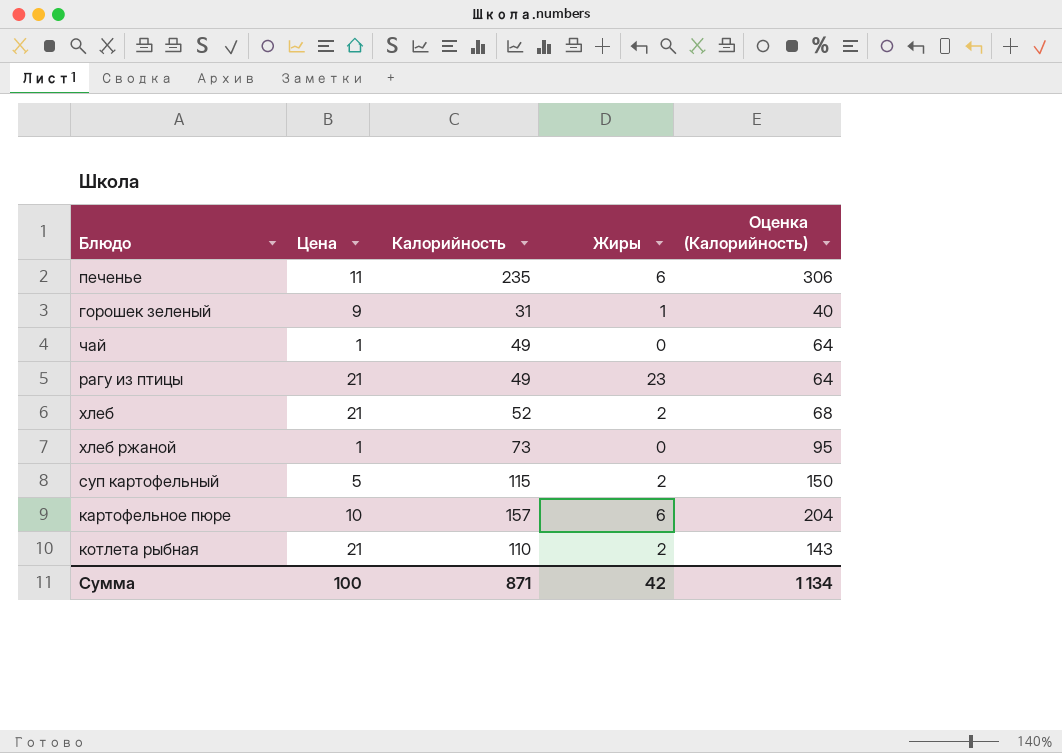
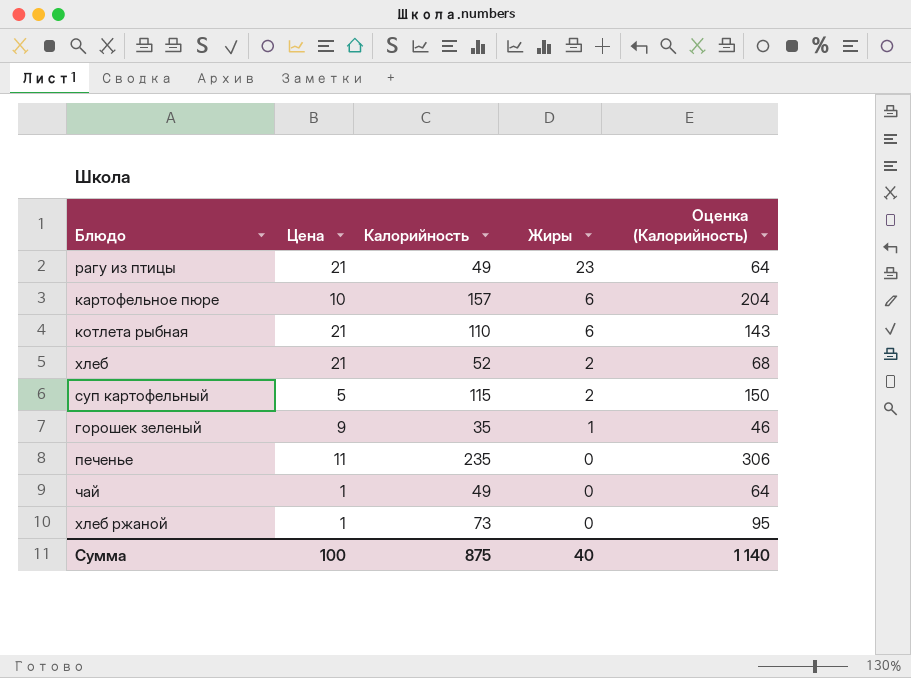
row order: none -> Жиры descending
котлета рыбная | Жиры: 2 -> 6
горошек зеленый | Калорийность: 31 -> 35
горошек зеленый | Оценка (Калорийность): 40 -> 46
печенье | Жиры: 6 -> 0
Сумма | Калорийность: 871 -> 875
Сумма | Жиры: 42 -> 40
Сумма | Оценка (Калорийность): 1 134 -> 1 140

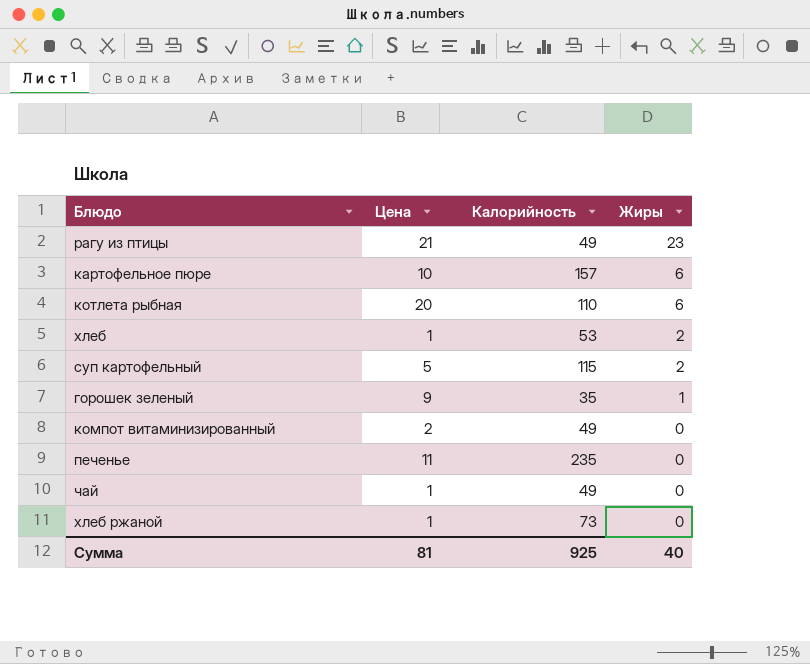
column Оценка (Калорийность) | formula: [Калорийность] * 1,3 -> none
котлета рыбная | Цена: 21 -> 20
хлеб | Цена: 21 -> 1
хлеб | Калорийность: 52 -> 53
row компот витаминизированный: none -> 2 | 49 | 0
Сумма | Цена: 100 -> 81
Сумма | Калорийность: 875 -> 925

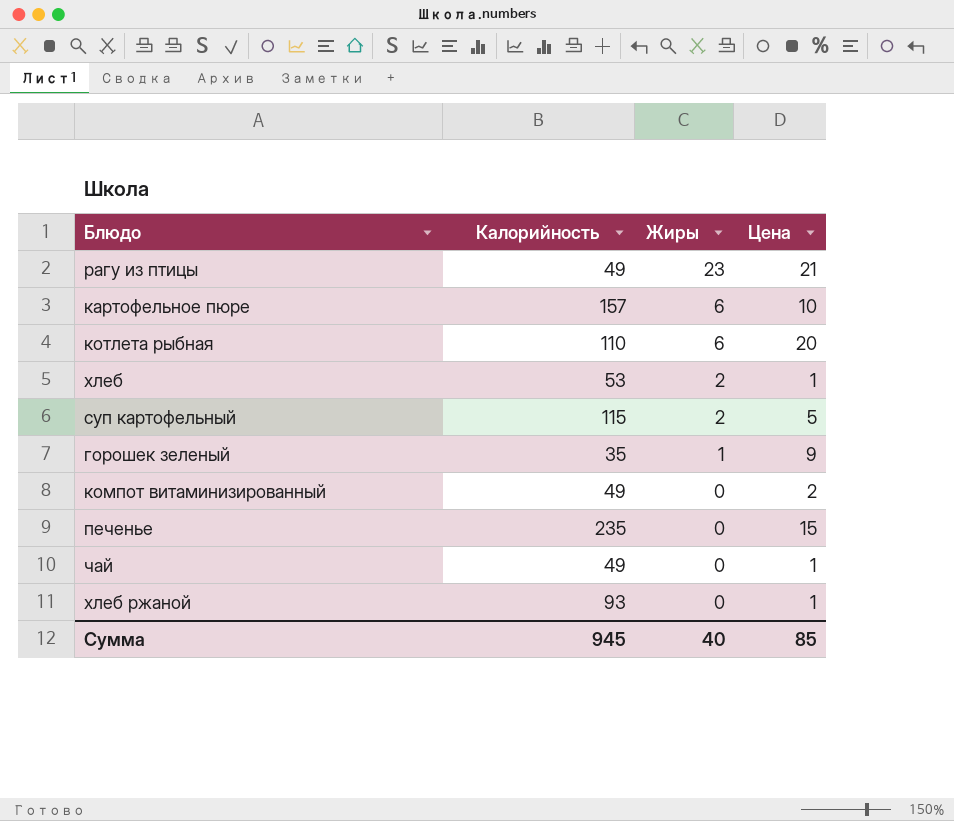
column Цена | position: 2 -> 4
печенье | Цена: 11 -> 15
хлеб ржаной | Калорийность: 73 -> 93
Сумма | Калорийность: 925 -> 945
Сумма | Цена: 81 -> 85

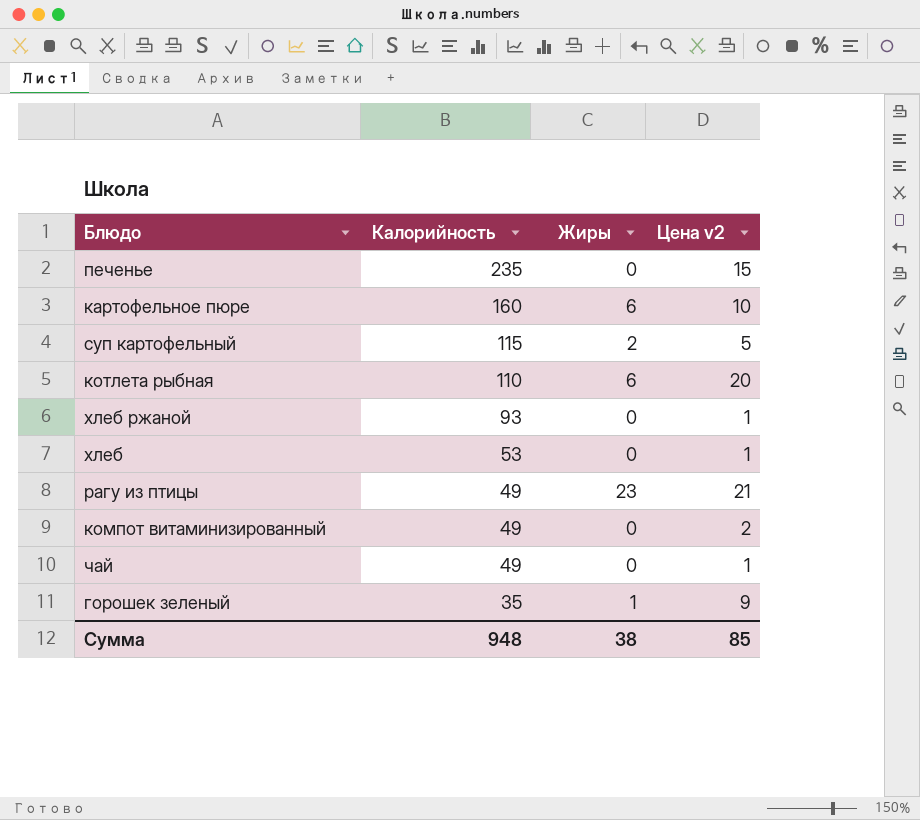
row order: Жиры descending -> Калорийность descending
column name: Цена -> Цена v2
картофельное пюре | Калорийность: 157 -> 160
хлеб | Жиры: 2 -> 0
Сумма | Калорийность: 945 -> 948
Сумма | Жиры: 40 -> 38

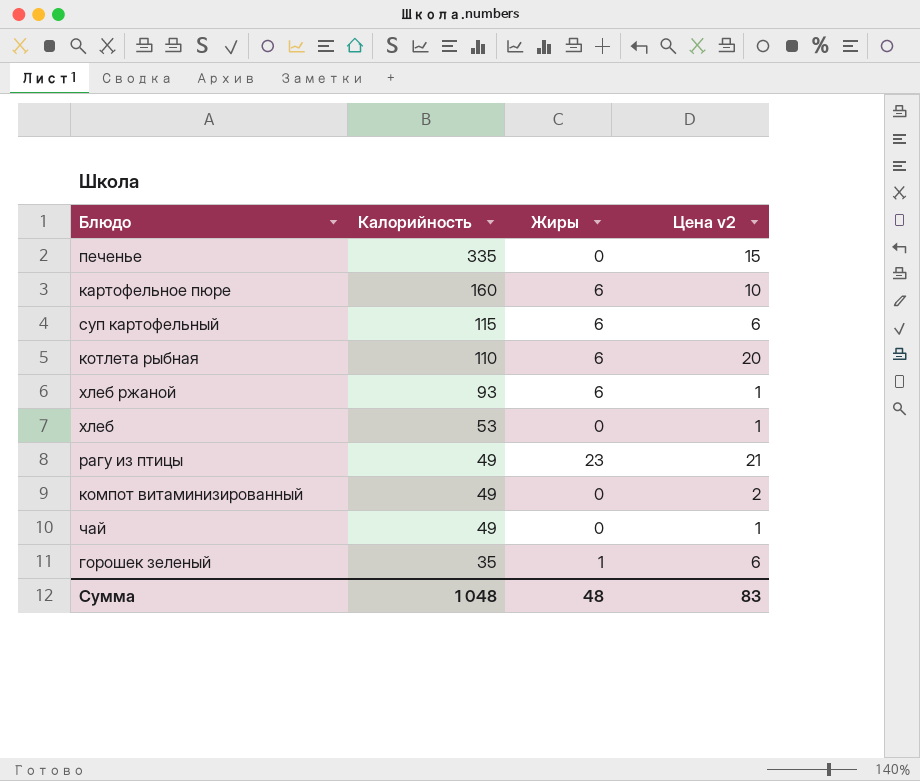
печенье | Калорийность: 235 -> 335
суп картофельный | Жиры: 2 -> 6
суп картофельный | Цена v2: 5 -> 6
хлеб ржаной | Жиры: 0 -> 6
горошек зеленый | Цена v2: 9 -> 6
Сумма | Калорийность: 948 -> 1 048
Сумма | Жиры: 38 -> 48
Сумма | Цена v2: 85 -> 83

